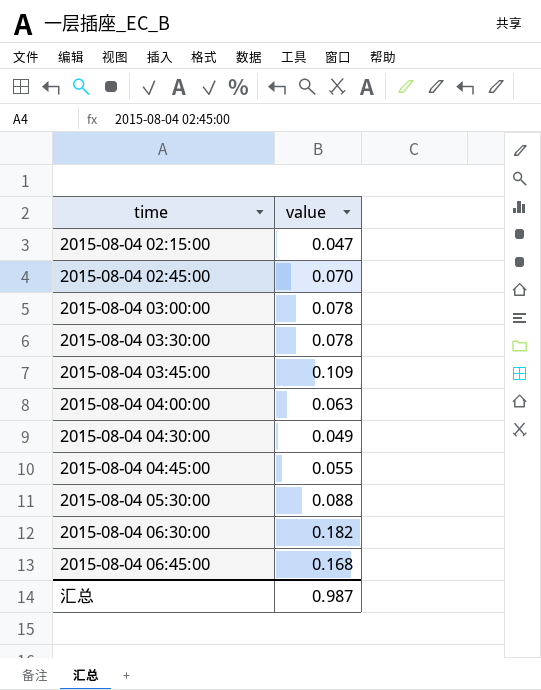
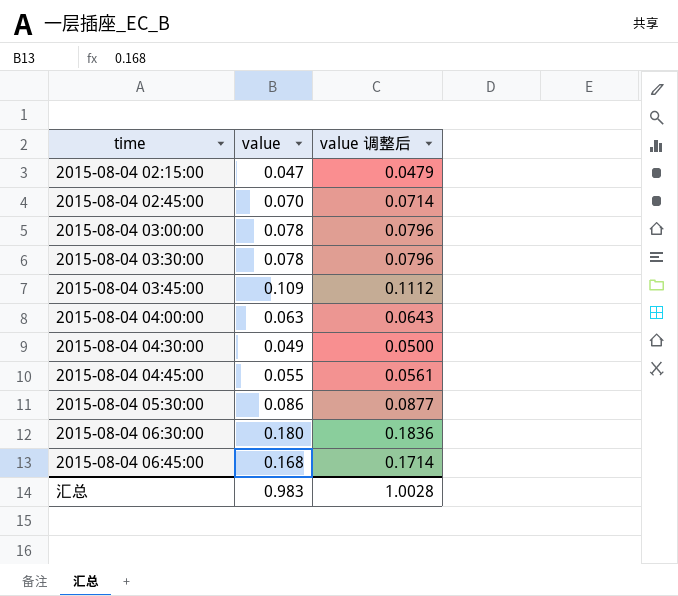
column value 调整后 | formula: none -> [value] * 1.02
2015-08-04 05:30:00 | value: 0.088 -> 0.086
2015-08-04 06:30:00 | value: 0.182 -> 0.180
汇总 | value: 0.987 -> 0.983

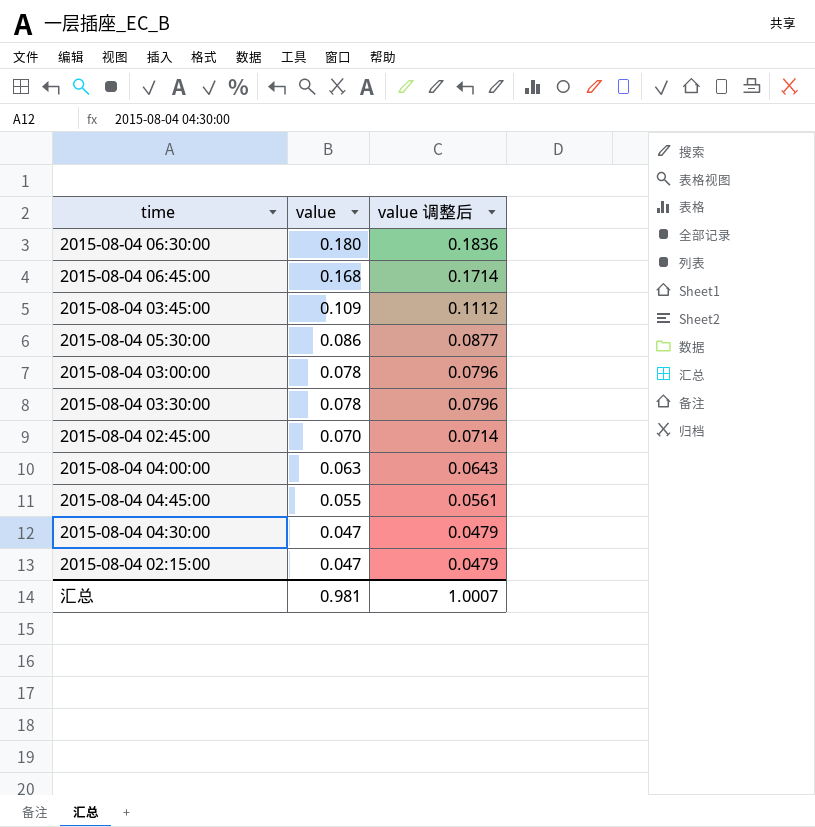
row order: time ascending -> value descending
2015-08-04 04:30:00 | value: 0.049 -> 0.047
2015-08-04 04:30:00 | value 调整后: 0.0500 -> 0.0479
汇总 | value: 0.983 -> 0.981
汇总 | value 调整后: 1.0028 -> 1.0007

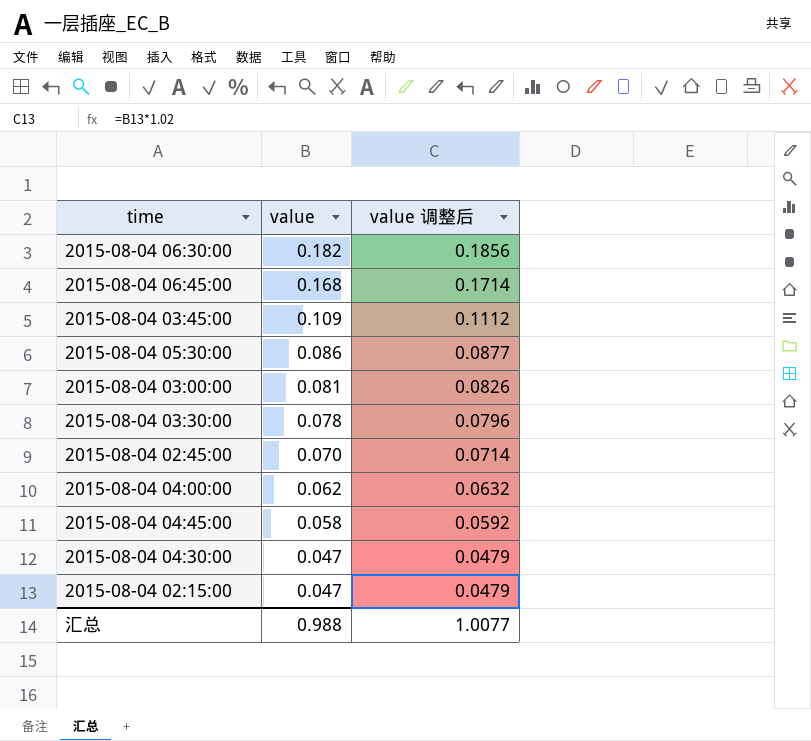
2015-08-04 06:30:00 | value: 0.180 -> 0.182
2015-08-04 06:30:00 | value 调整后: 0.1836 -> 0.1856
2015-08-04 03:00:00 | value: 0.078 -> 0.081
2015-08-04 03:00:00 | value 调整后: 0.0796 -> 0.0826
2015-08-04 04:00:00 | value: 0.063 -> 0.062
2015-08-04 04:00:00 | value 调整后: 0.0643 -> 0.0632
2015-08-04 04:45:00 | value: 0.055 -> 0.058
2015-08-04 04:45:00 | value 调整后: 0.0561 -> 0.0592
汇总 | value: 0.981 -> 0.988
汇总 | value 调整后: 1.0007 -> 1.0077

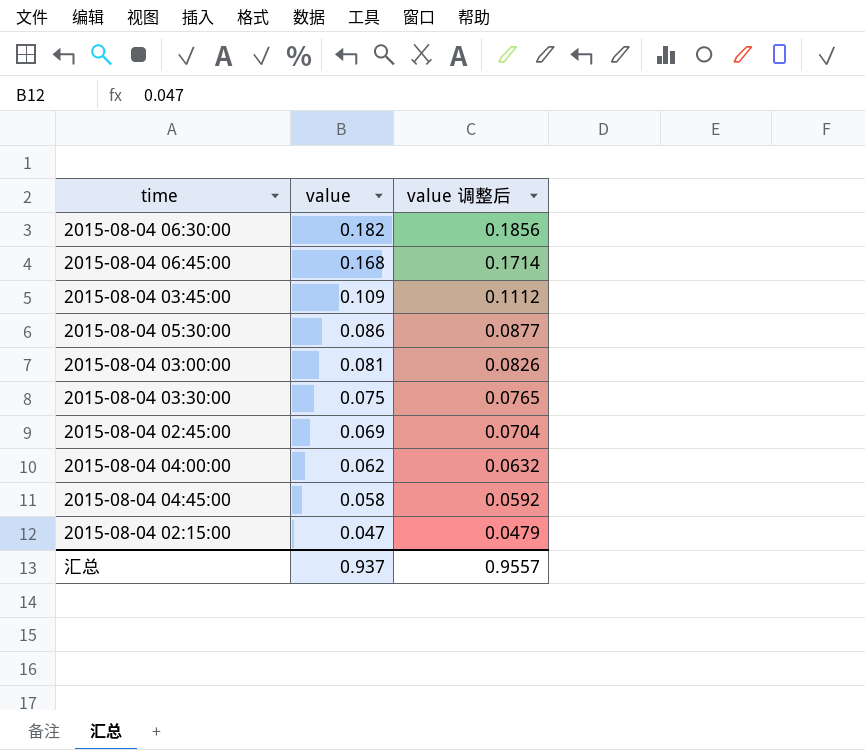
row 2015-08-04 04:30:00: 0.047 | 0.0479 -> none
2015-08-04 03:30:00 | value: 0.078 -> 0.075
2015-08-04 03:30:00 | value 调整后: 0.0796 -> 0.0765
2015-08-04 02:45:00 | value: 0.070 -> 0.069
2015-08-04 02:45:00 | value 调整后: 0.0714 -> 0.0704
汇总 | value: 0.988 -> 0.937
汇总 | value 调整后: 1.0077 -> 0.9557

